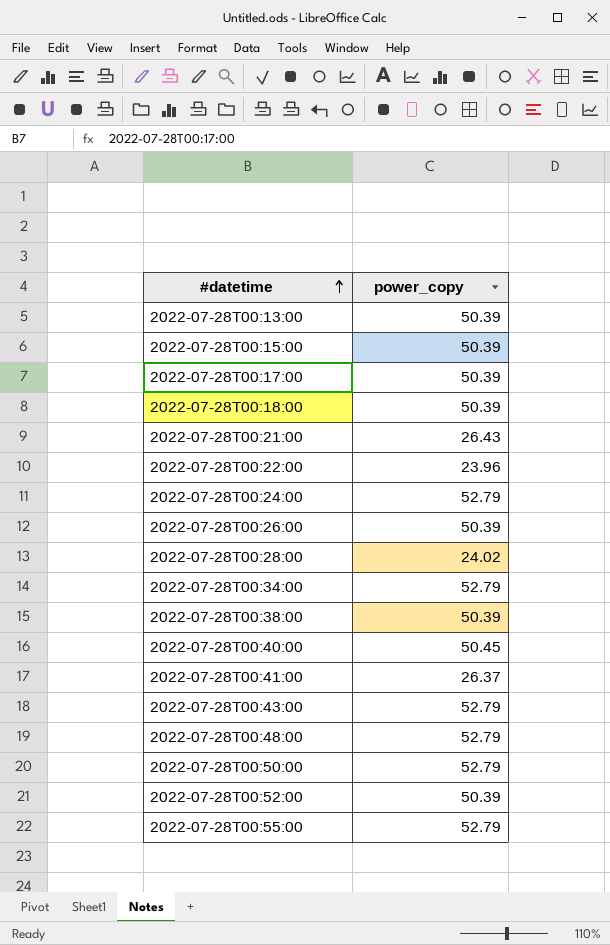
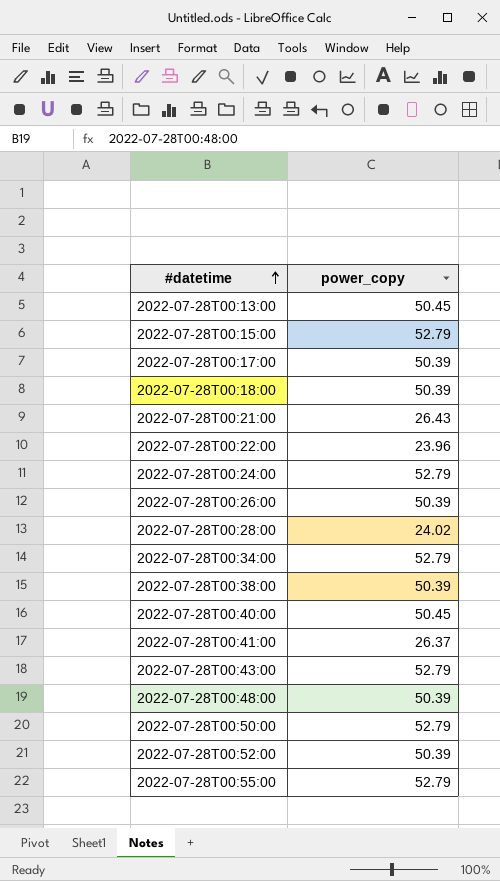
2022-07-28T00:13:00 | power_copy: 50.39 -> 50.45
2022-07-28T00:15:00 | power_copy: 50.39 -> 52.79
2022-07-28T00:48:00 | power_copy: 52.79 -> 50.39

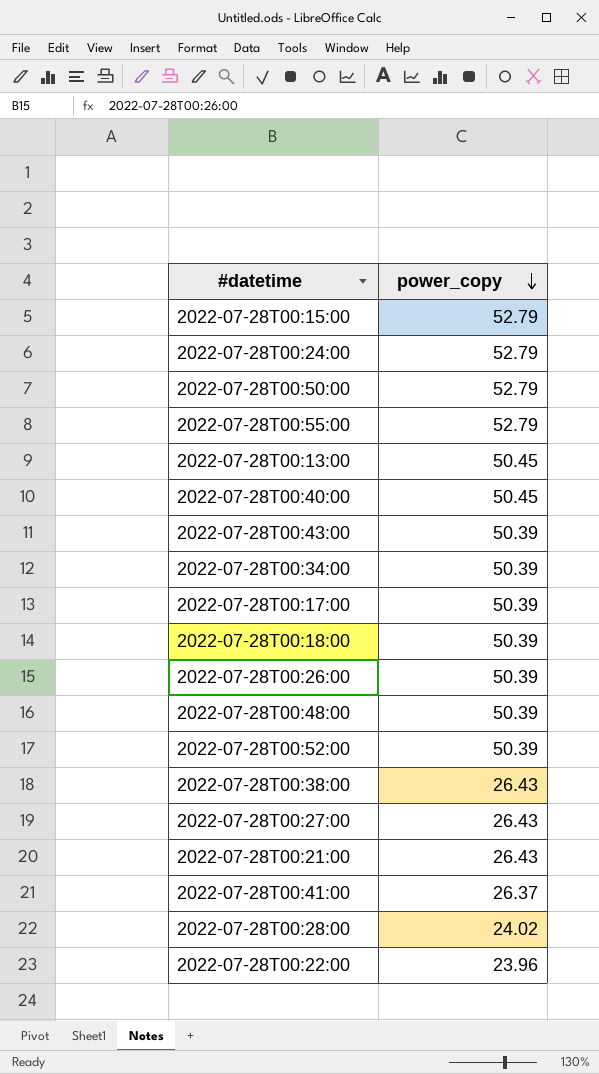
row order: #datetime ascending -> power_copy descending
2022-07-28T00:43:00 | power_copy: 52.79 -> 50.39
2022-07-28T00:34:00 | power_copy: 52.79 -> 50.39
2022-07-28T00:38:00 | power_copy: 50.39 -> 26.43
row 2022-07-28T00:27:00: none -> 26.43

